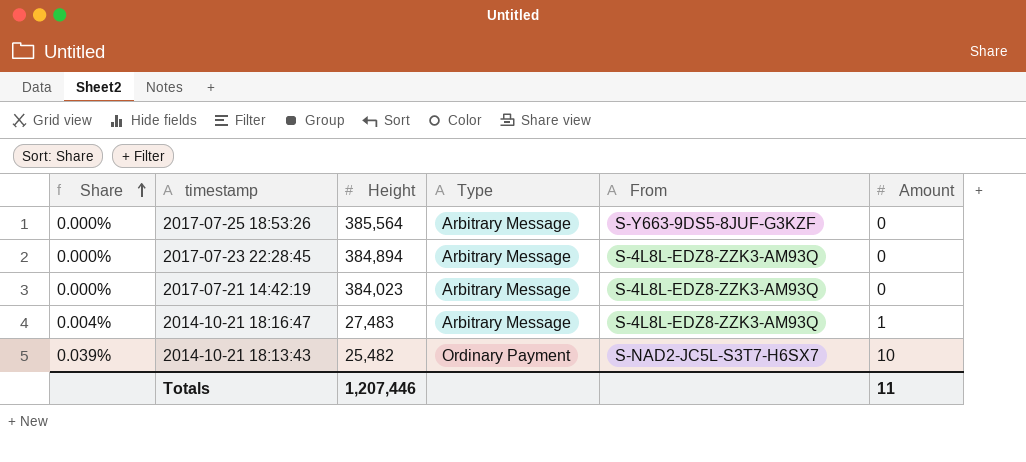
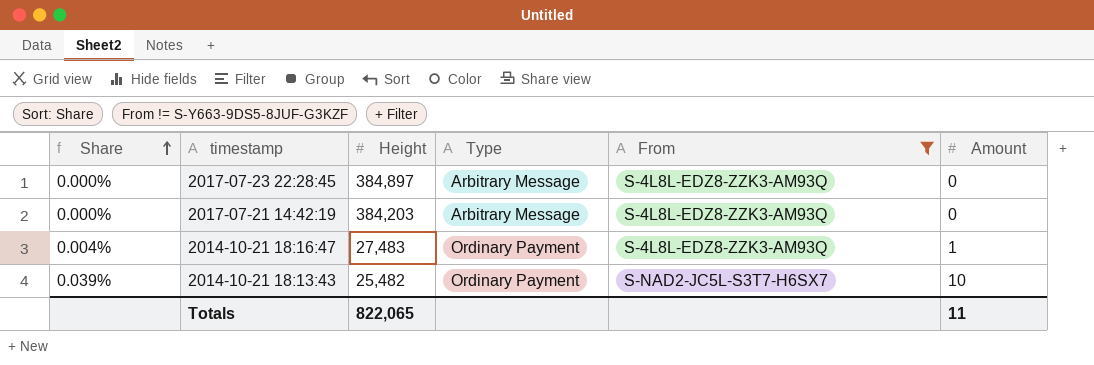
filter: none -> From != S-Y663-9DS5-8JUF-G3KZF
2017-07-23 22:28:45 | Height: 384,894 -> 384,897
2017-07-21 14:42:19 | Height: 384,023 -> 384,203
2014-10-21 18:16:47 | Type: Arbitrary Message -> Ordinary Payment
Totals | Height: 1,207,446 -> 822,065

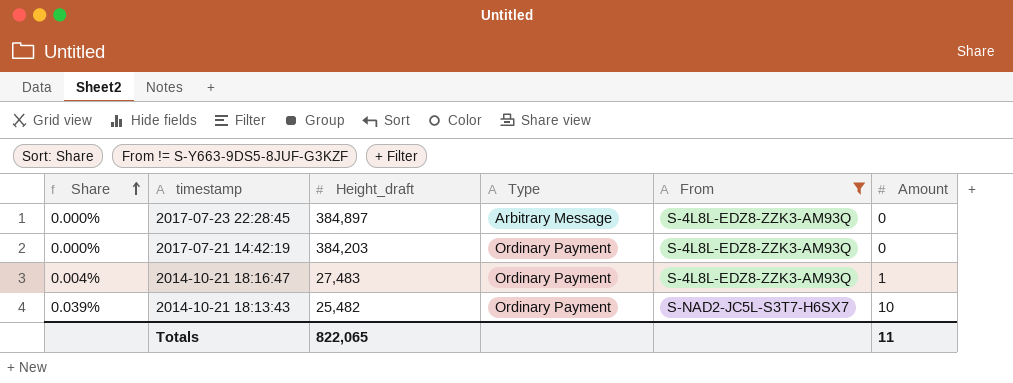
column name: Height -> Height_draft
2017-07-21 14:42:19 | Type: Arbitrary Message -> Ordinary Payment

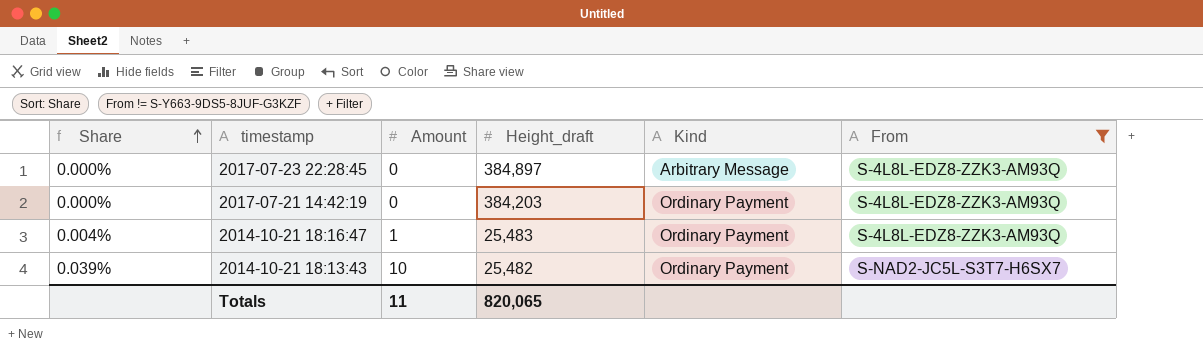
column Amount | position: 6 -> 3
column name: Type -> Kind
2014-10-21 18:16:47 | Height_draft: 27,483 -> 25,483
Totals | Height_draft: 822,065 -> 820,065

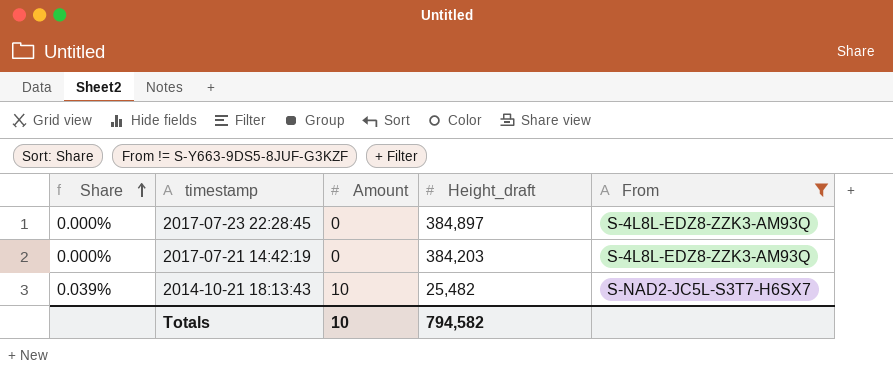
column Kind | position: 5 -> none
row 2014-10-21 18:16:47: 0.004% | 1 | 25,483 | Ordinary Payment | S-4L8L-EDZ8-ZZK3-AM93Q -> none
Totals | Amount: 11 -> 10
Totals | Height_draft: 820,065 -> 794,582

